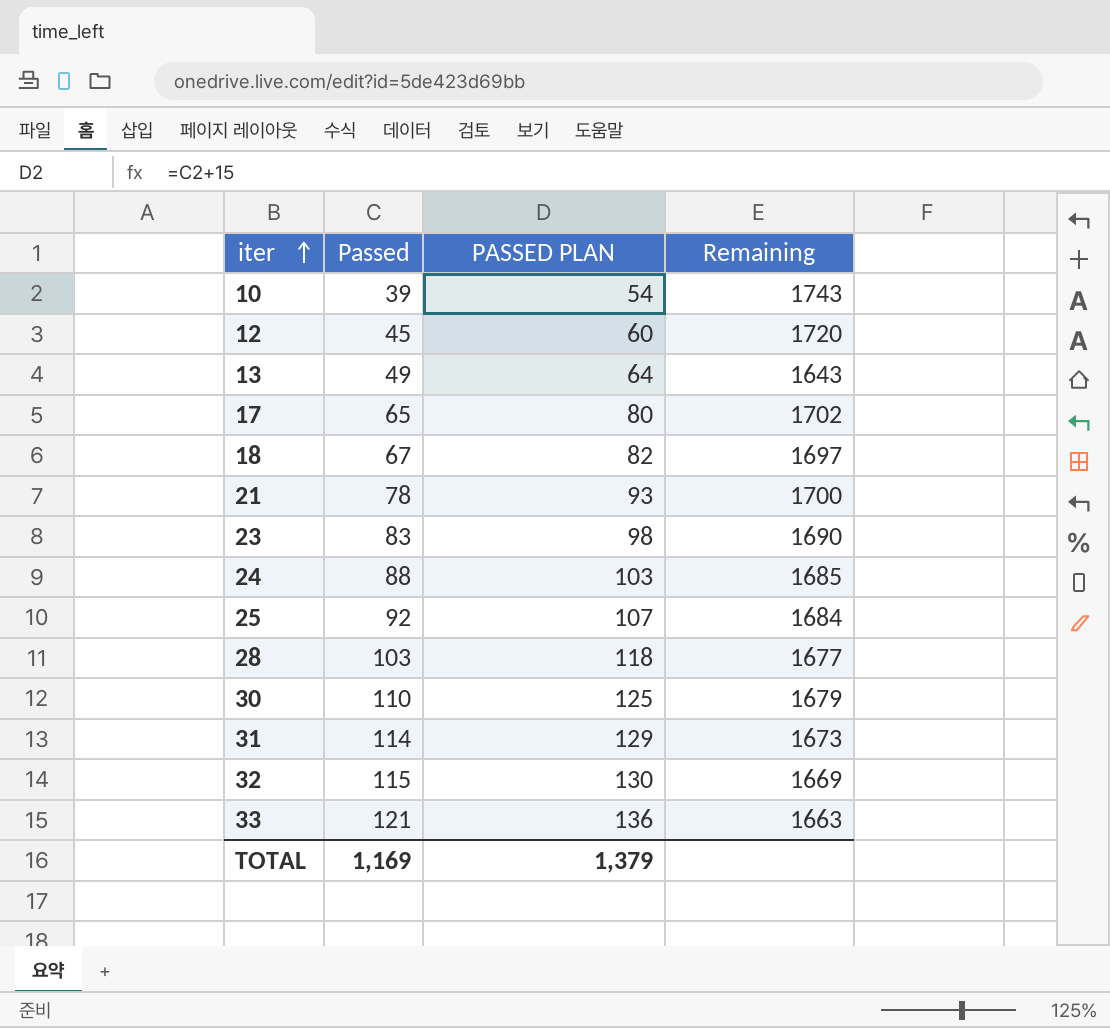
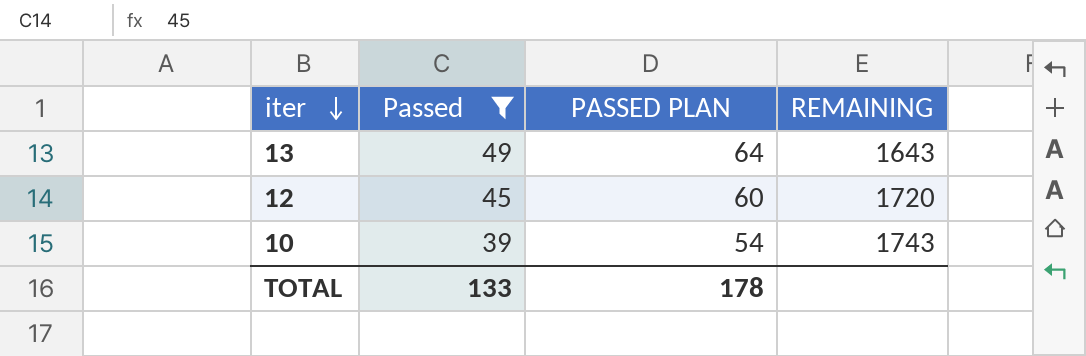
filter: none -> Passed <= 49
row order: iter ascending -> iter descending
column name: Remaining -> REMAINING
TOTAL | Passed: 1,169 -> 133
TOTAL | PASSED PLAN: 1,379 -> 178

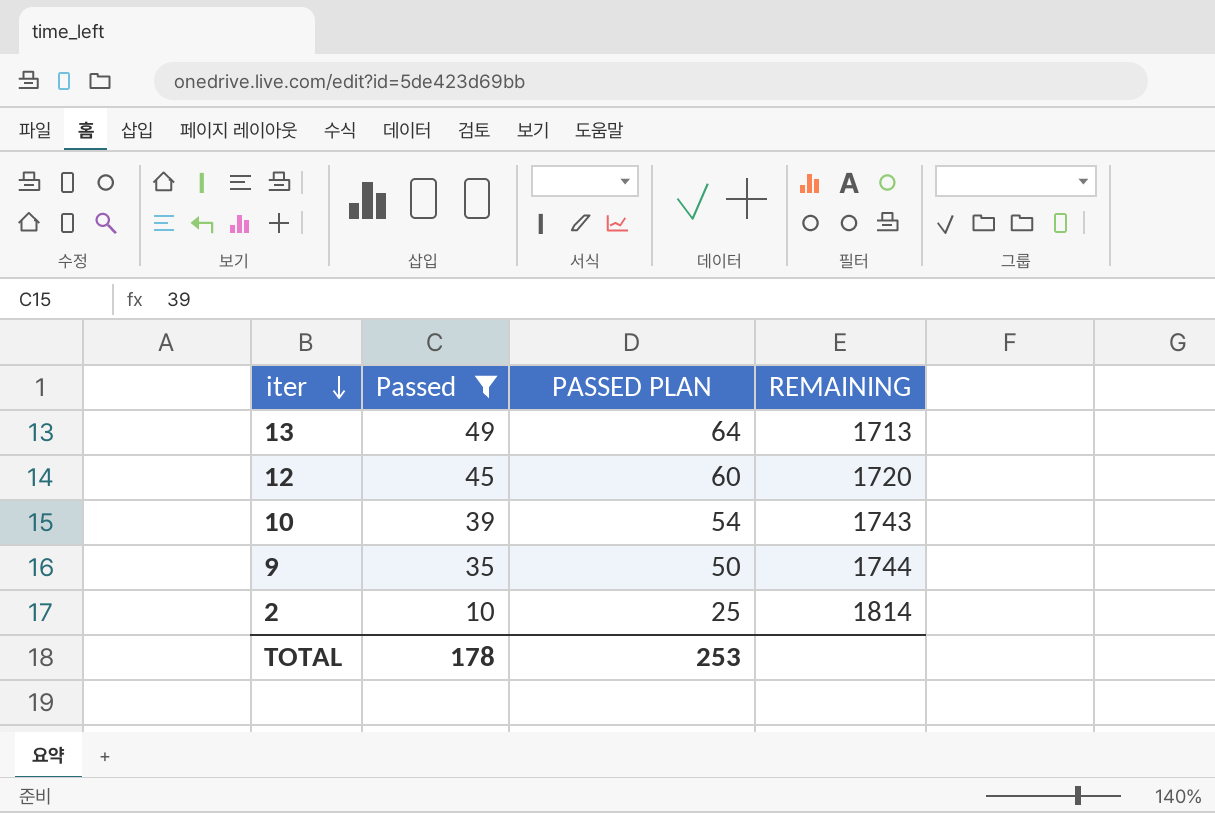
13 | REMAINING: 1643 -> 1713
row 9: none -> 35 | 50 | 1744
row 2: none -> 10 | 25 | 1814
TOTAL | Passed: 133 -> 178
TOTAL | PASSED PLAN: 178 -> 253

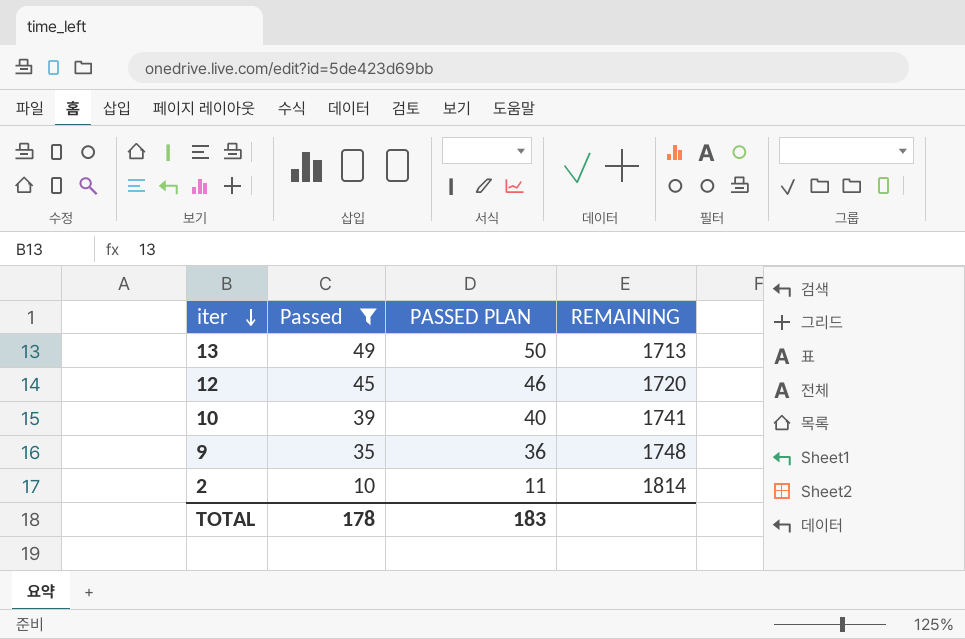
column PASSED PLAN | formula: [Passed] + 15 -> [Passed] + 1
10 | REMAINING: 1743 -> 1741
9 | REMAINING: 1744 -> 1748
TOTAL | PASSED PLAN: 253 -> 183

